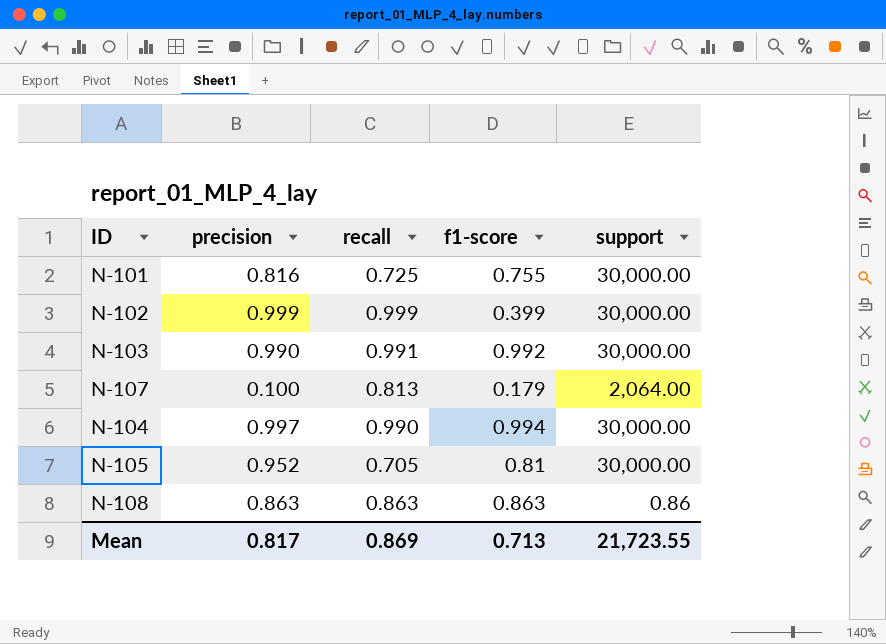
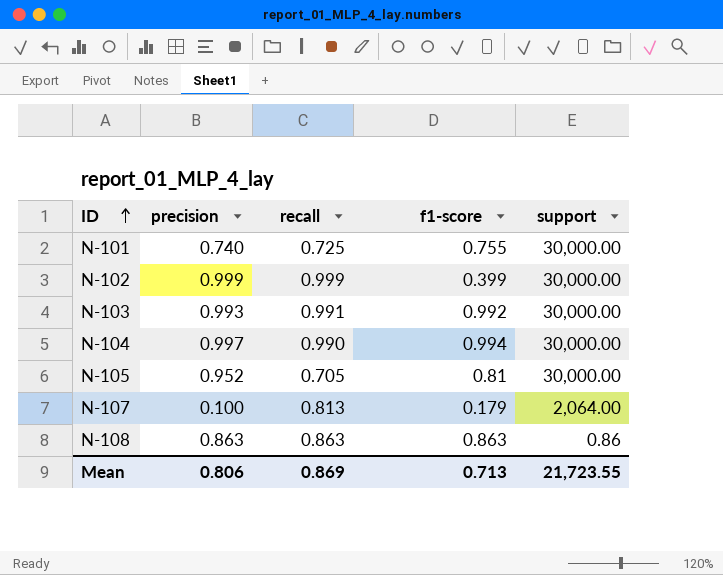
row order: none -> ID ascending
N-101 | precision: 0.816 -> 0.740
N-103 | precision: 0.990 -> 0.993
Mean | precision: 0.817 -> 0.806

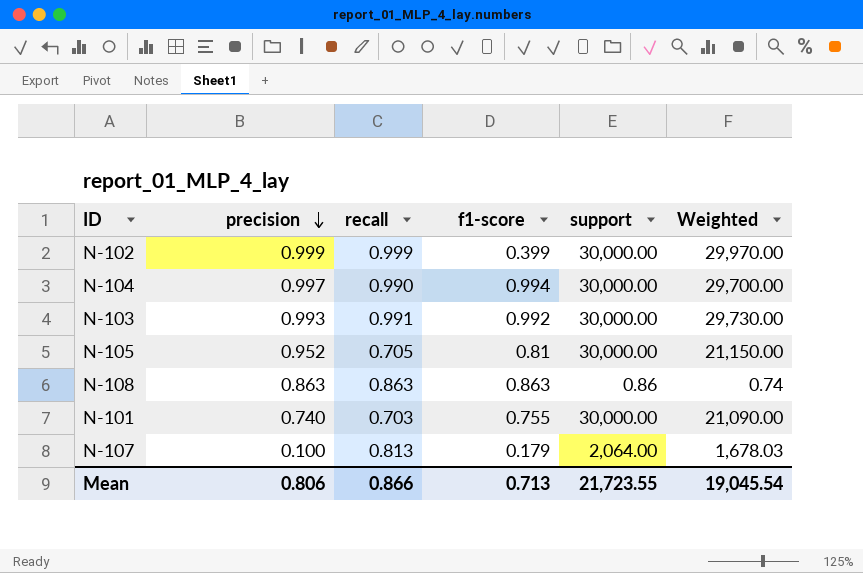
row order: ID ascending -> precision descending
column Weighted | formula: none -> [recall] * [support]
N-101 | recall: 0.725 -> 0.703
Mean | recall: 0.869 -> 0.866

